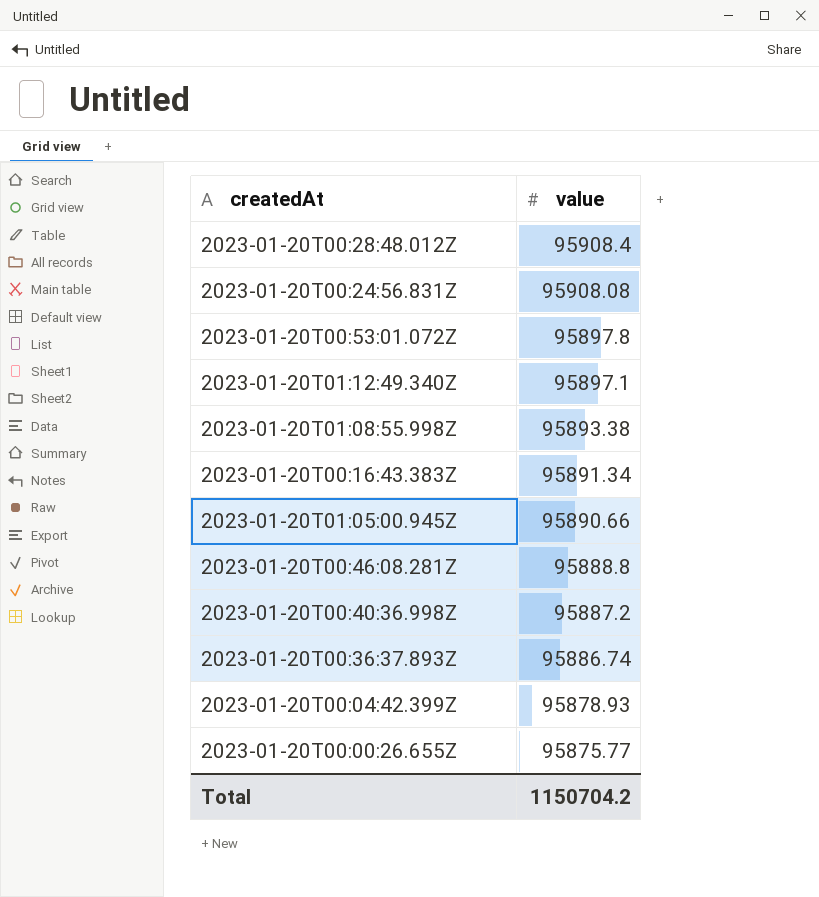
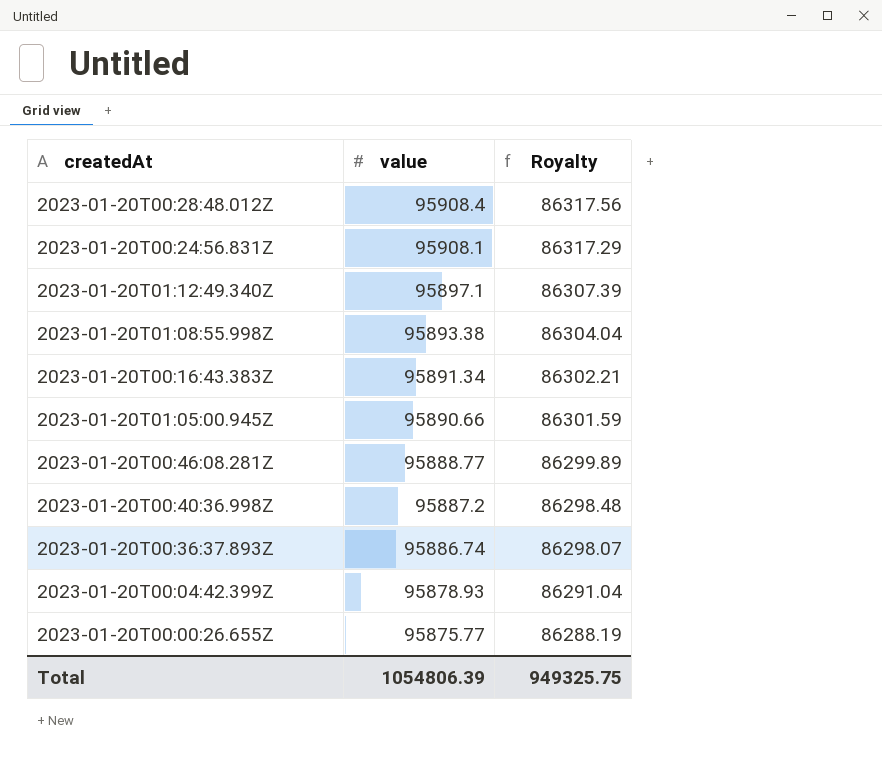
column Royalty | formula: none -> [value] * 0.9
row 2023-01-20T00:53:01.072Z: 95897.8 -> none
2023-01-20T00:24:56.831Z | value: 95908.08 -> 95908.1
2023-01-20T00:46:08.281Z | value: 95888.8 -> 95888.77
Total | value: 1150704.2 -> 1054806.39

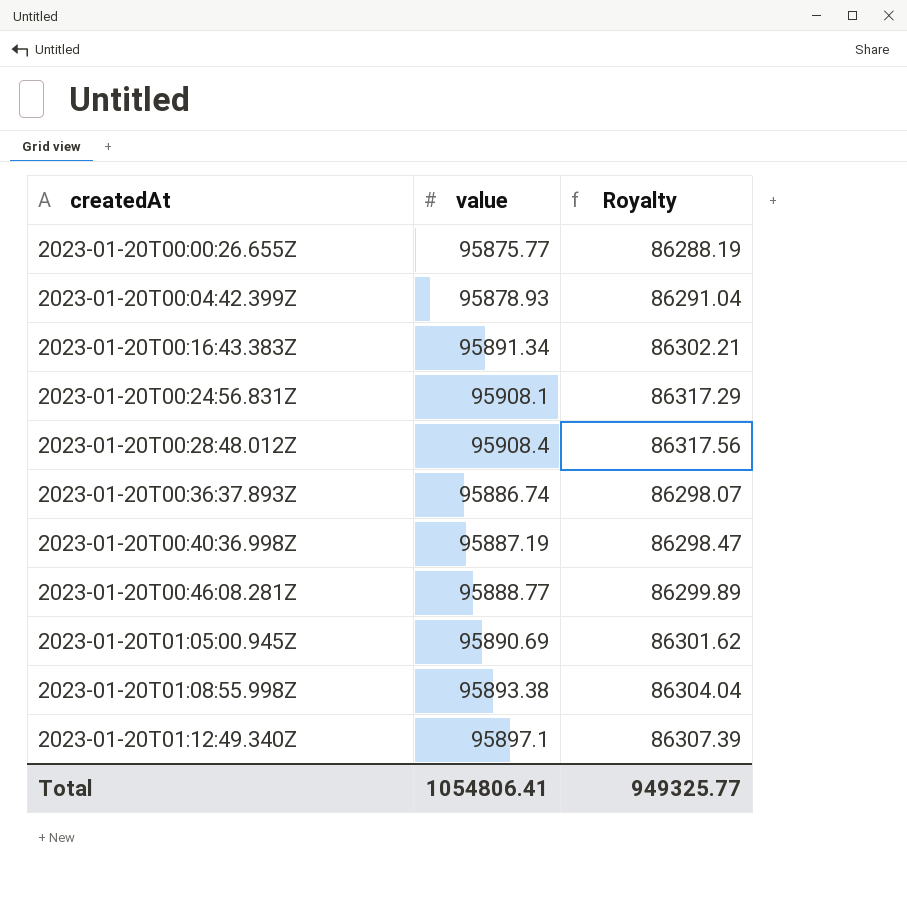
row order: value descending -> createdAt ascending
2023-01-20T00:40:36.998Z | value: 95887.2 -> 95887.19
2023-01-20T00:40:36.998Z | Royalty: 86298.48 -> 86298.47
2023-01-20T01:05:00.945Z | value: 95890.66 -> 95890.69
2023-01-20T01:05:00.945Z | Royalty: 86301.59 -> 86301.62
Total | value: 1054806.39 -> 1054806.41
Total | Royalty: 949325.75 -> 949325.77

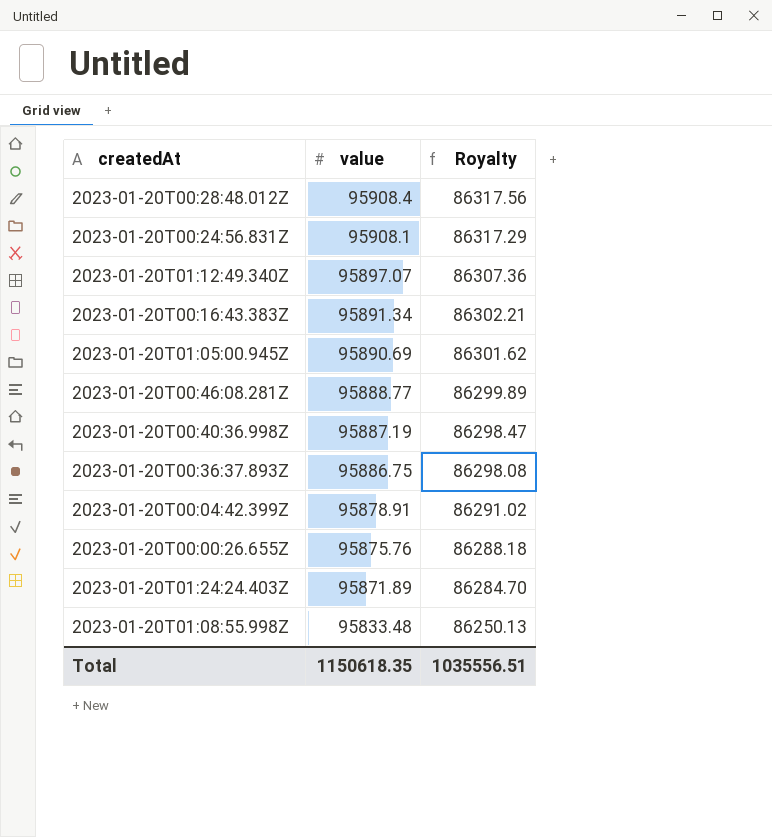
row order: createdAt ascending -> value descending
2023-01-20T01:12:49.340Z | value: 95897.1 -> 95897.07
2023-01-20T01:12:49.340Z | Royalty: 86307.39 -> 86307.36
2023-01-20T00:36:37.893Z | value: 95886.74 -> 95886.75
2023-01-20T00:36:37.893Z | Royalty: 86298.07 -> 86298.08
2023-01-20T00:04:42.399Z | value: 95878.93 -> 95878.91
2023-01-20T00:04:42.399Z | Royalty: 86291.04 -> 86291.02
2023-01-20T00:00:26.655Z | value: 95875.77 -> 95875.76
2023-01-20T00:00:26.655Z | Royalty: 86288.19 -> 86288.18
row 2023-01-20T01:24:24.403Z: none -> 95871.89 | 86284.70
2023-01-20T01:08:55.998Z | value: 95893.38 -> 95833.48
2023-01-20T01:08:55.998Z | Royalty: 86304.04 -> 86250.13
Total | value: 1054806.41 -> 1150618.35
Total | Royalty: 949325.77 -> 1035556.51

